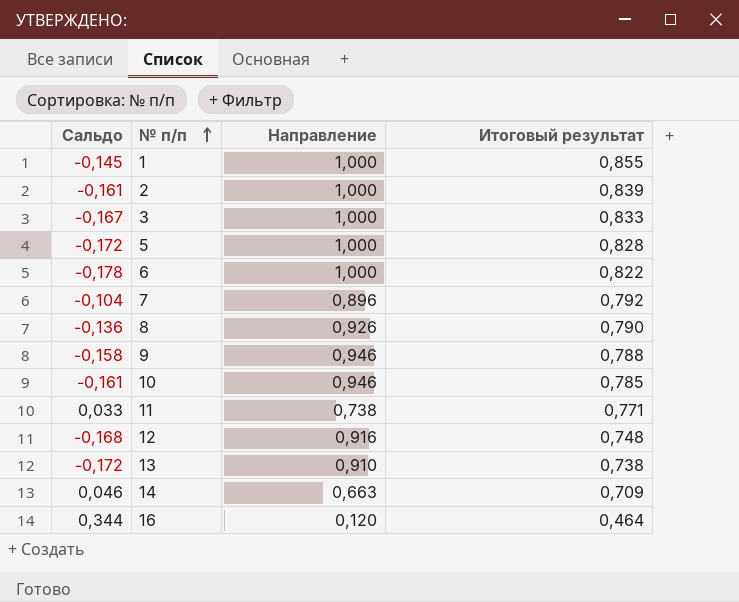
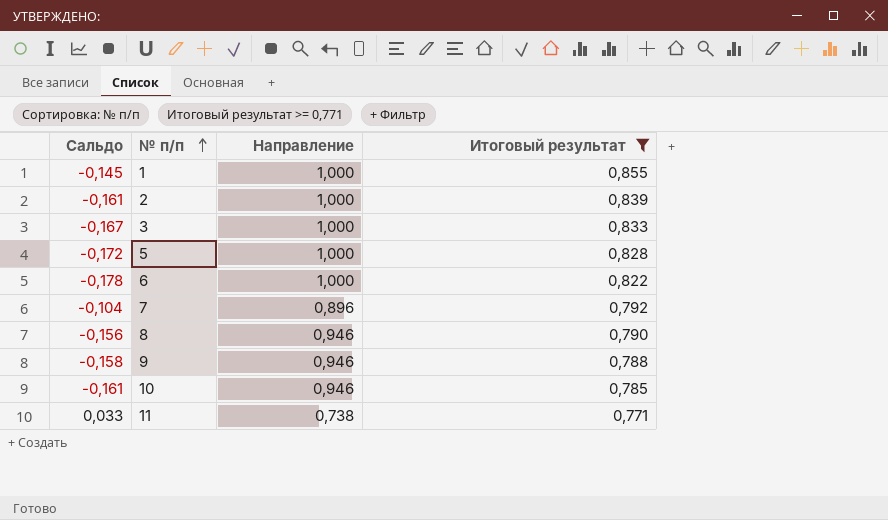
filter: none -> Итоговый результат >= 0,771
8 | Сальдо: -0,136 -> -0,156
8 | Направление: 0,926 -> 0,946

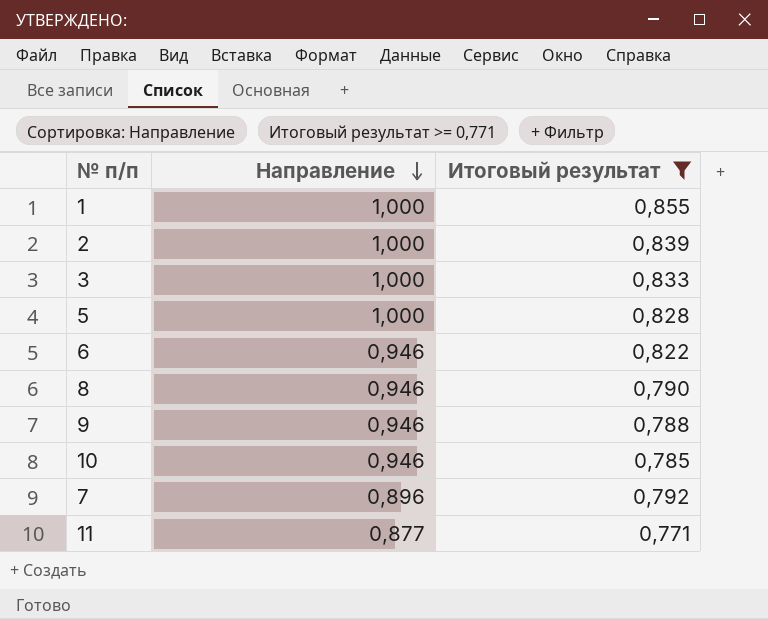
row order: № п/п ascending -> Направление descending
column Сальдо | formula: [Итоговый результат] - [Направление] -> none
6 | Направление: 1,000 -> 0,946
11 | Направление: 0,738 -> 0,877

